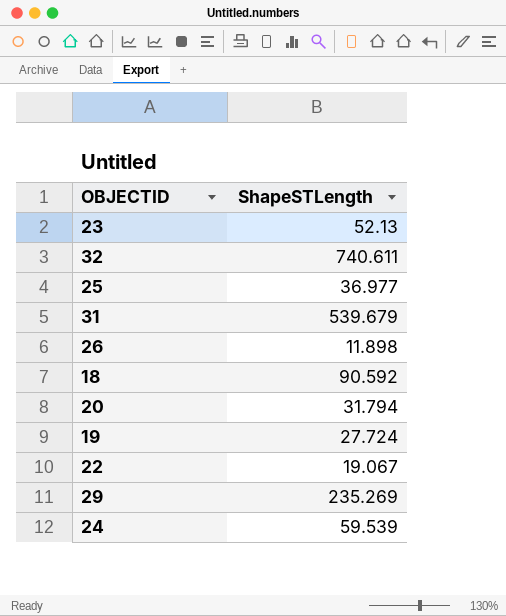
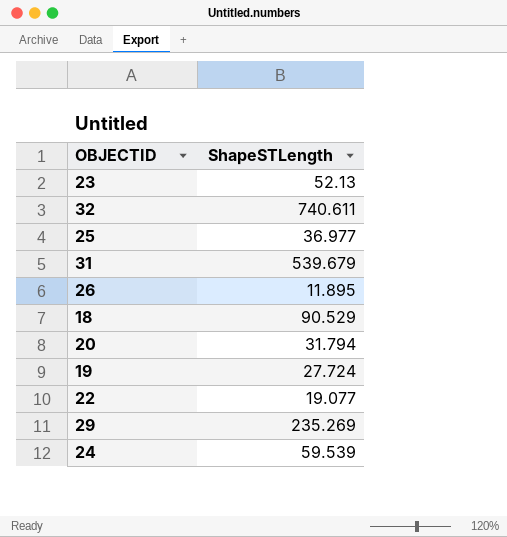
26 | ShapeSTLength: 11.898 -> 11.895
18 | ShapeSTLength: 90.592 -> 90.529
22 | ShapeSTLength: 19.067 -> 19.077

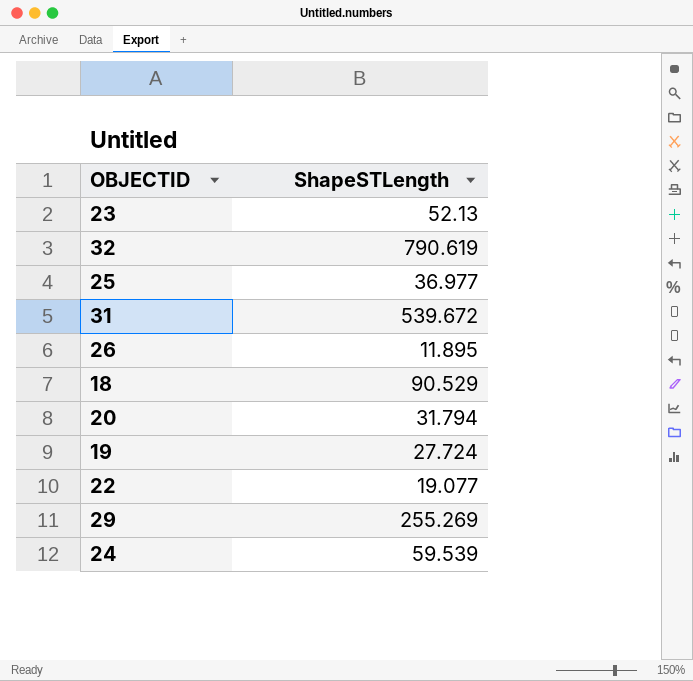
32 | ShapeSTLength: 740.611 -> 790.619
31 | ShapeSTLength: 539.679 -> 539.672
29 | ShapeSTLength: 235.269 -> 255.269

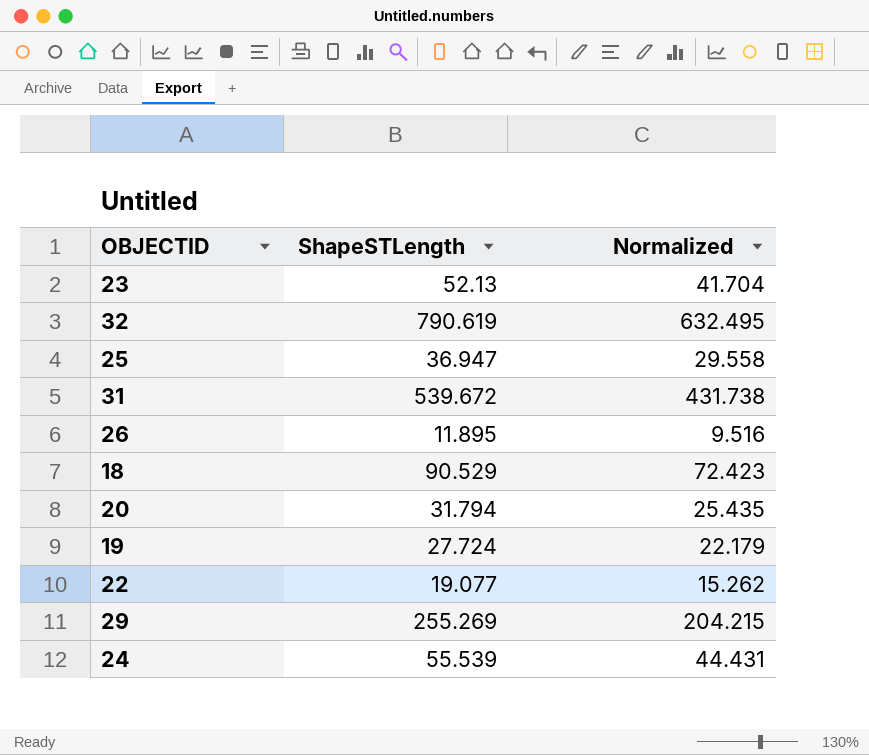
column Normalized | formula: none -> [ShapeSTLength] * 0.8
25 | ShapeSTLength: 36.977 -> 36.947
24 | ShapeSTLength: 59.539 -> 55.539

